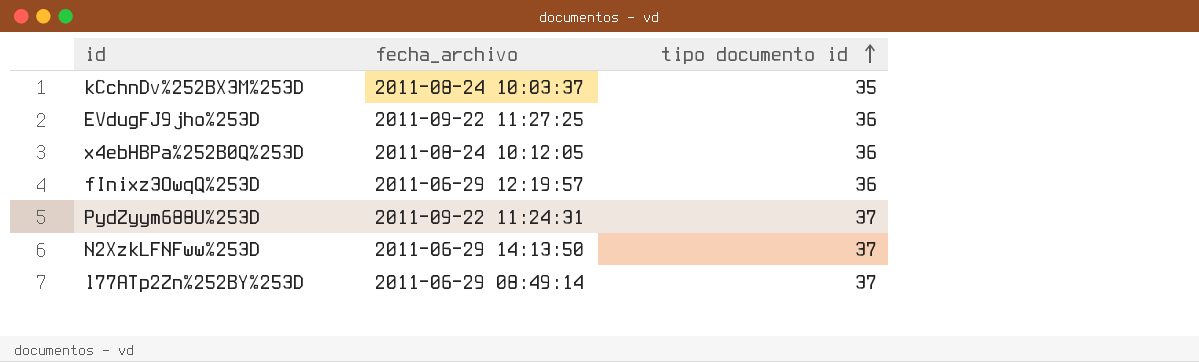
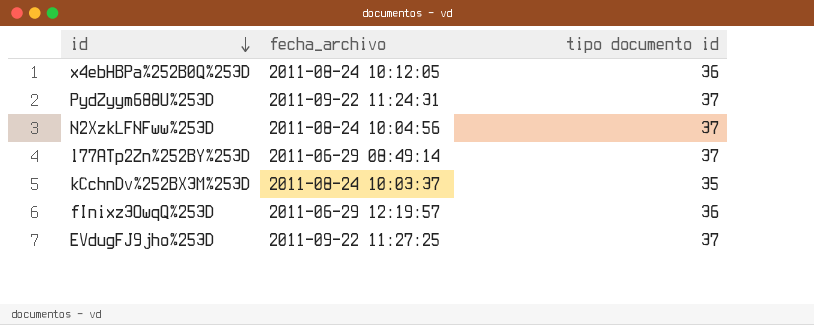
row order: tipo documento id ascending -> id descending
N2XzkLFNFww%253D | fecha_archivo: 2011-06-29 14:13:50 -> 2011-08-24 10:04:56
EVdugFJ9jho%253D | tipo documento id: 36 -> 37

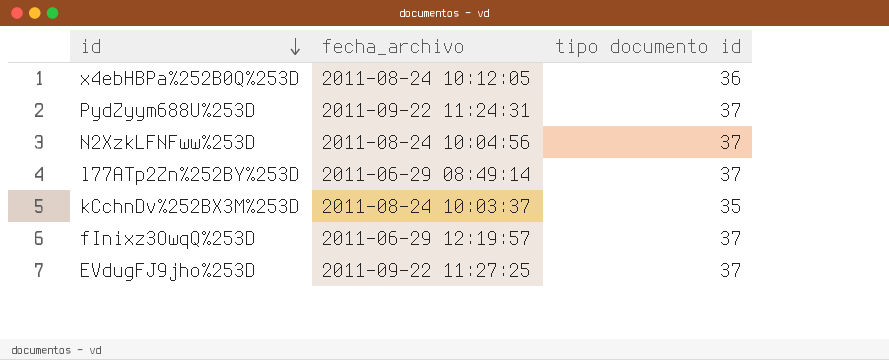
fInixz3OwqQ%253D | tipo documento id: 36 -> 37

